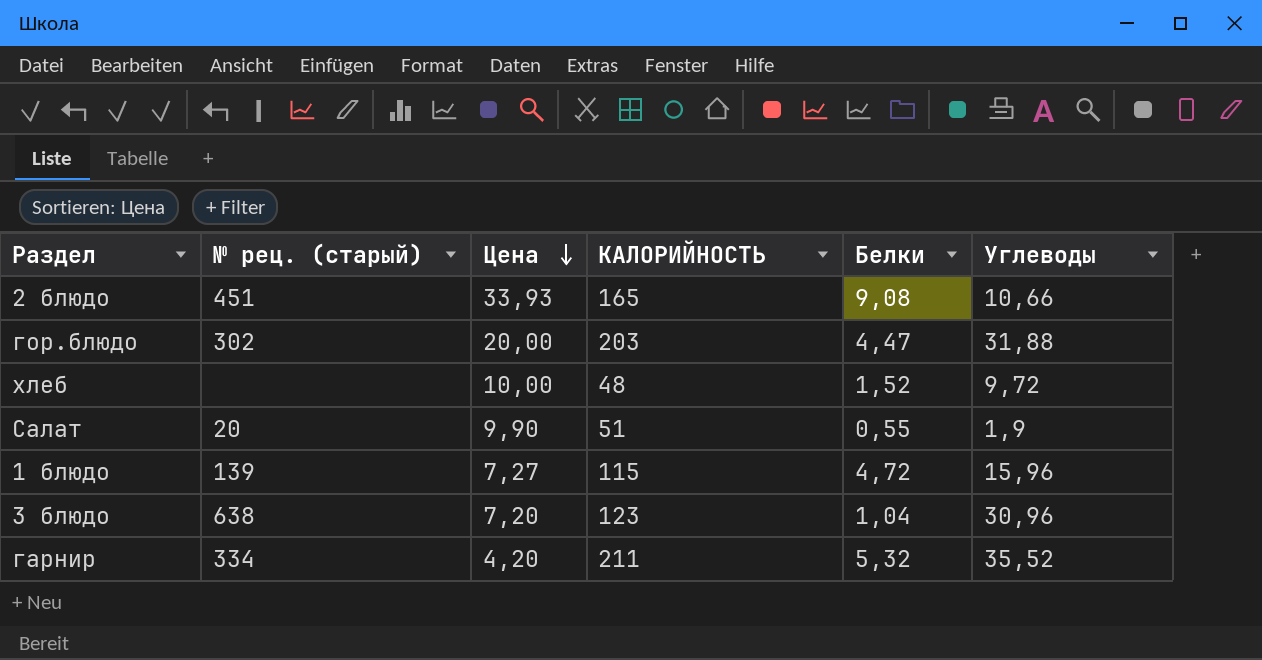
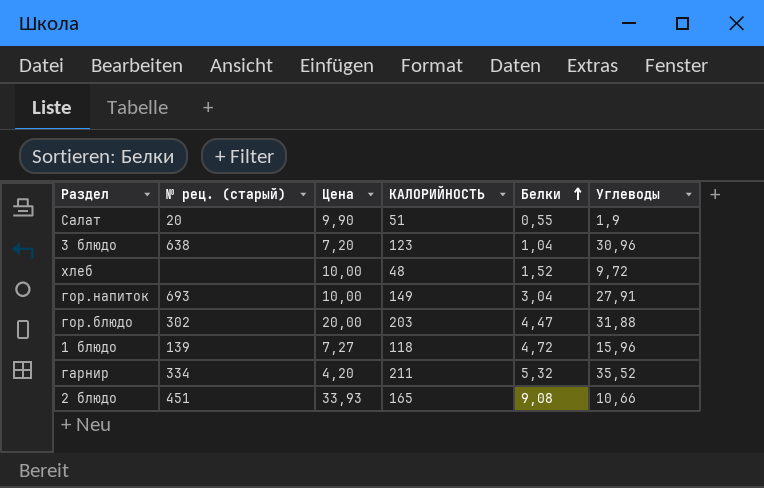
row order: Цена descending -> Белки ascending
row гор.напиток: none -> 693 | 10,00 | 149 | 3,04 | 27,91
1 блюдо | КАЛОРИЙНОСТЬ: 115 -> 118

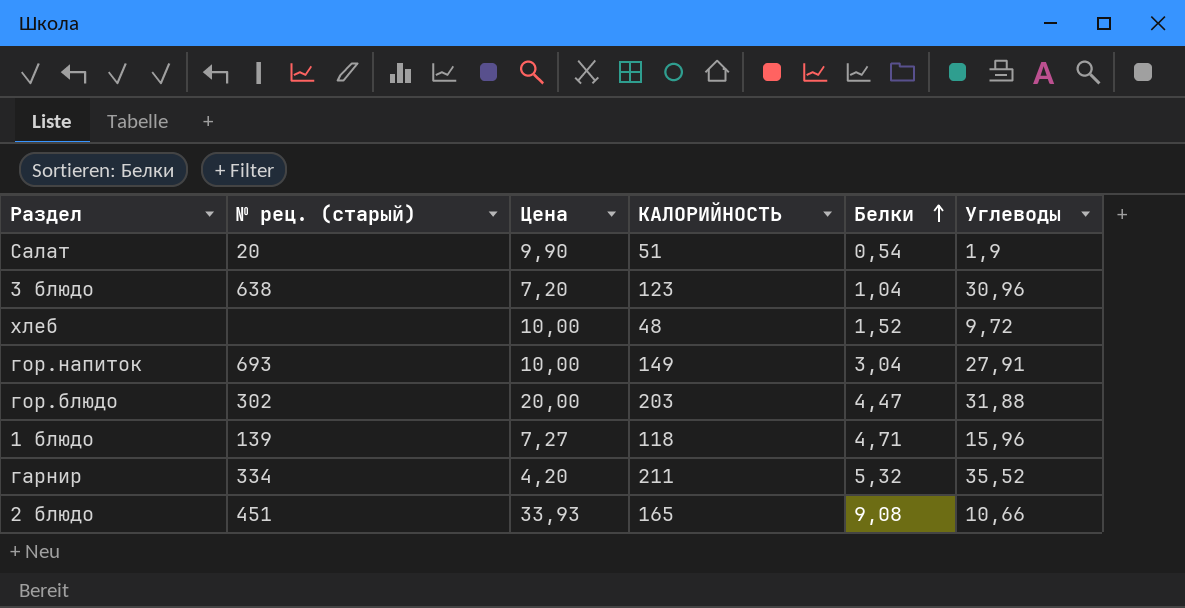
Салат | Белки: 0,55 -> 0,54
1 блюдо | Белки: 4,72 -> 4,71

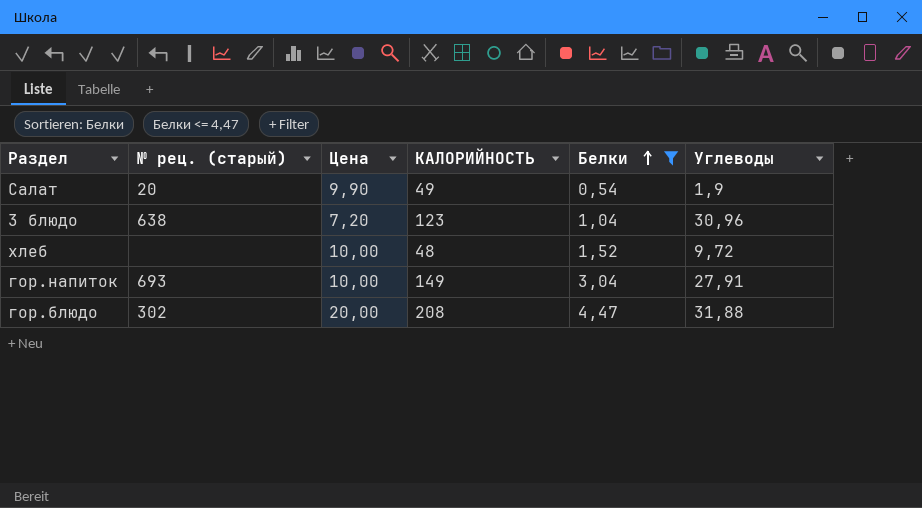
filter: none -> Белки <= 4,47
Салат | КАЛОРИЙНОСТЬ: 51 -> 49
гор.блюдо | КАЛОРИЙНОСТЬ: 203 -> 208

